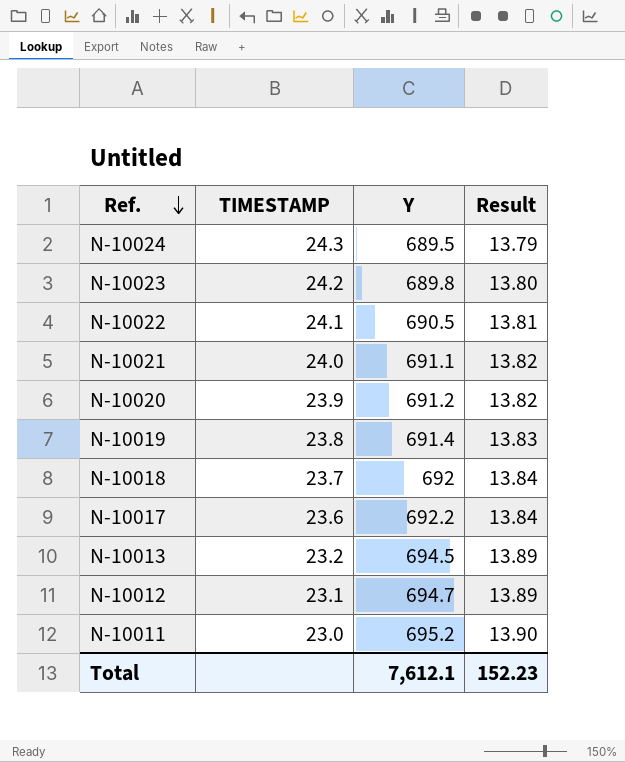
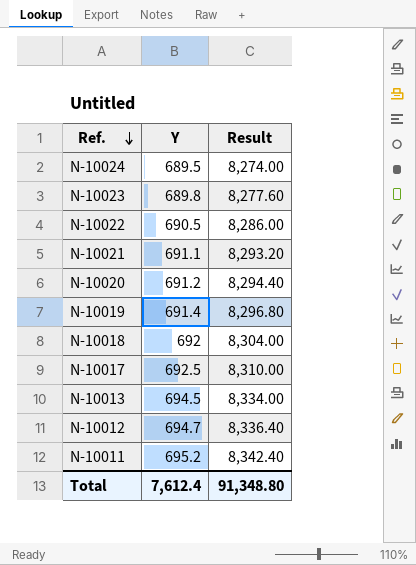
column TIMESTAMP | position: 2 -> none
column Result | formula: [Y] * 0.02 -> [Y] * 12
N-10017 | Y: 692.2 -> 692.5
Total | Y: 7,612.1 -> 7,612.4
Total | Result: 152.23 -> 91,348.80

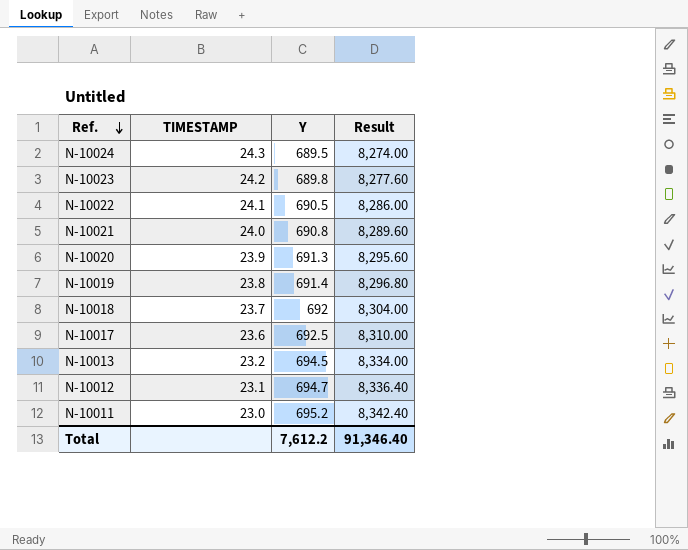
column TIMESTAMP | position: none -> 2
N-10021 | Y: 691.1 -> 690.8
N-10021 | Result: 8,293.20 -> 8,289.60
N-10020 | Y: 691.2 -> 691.3
N-10020 | Result: 8,294.40 -> 8,295.60
Total | Y: 7,612.4 -> 7,612.2
Total | Result: 91,348.80 -> 91,346.40

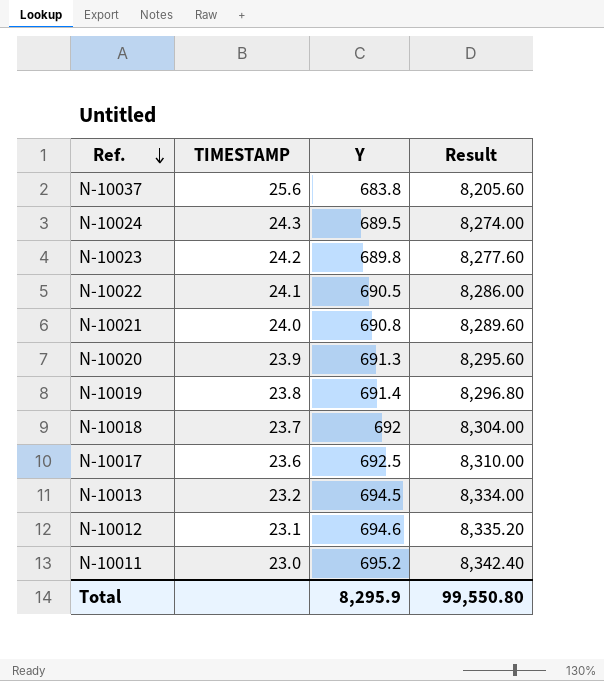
row N-10037: none -> 25.6 | 683.8 | 8,205.60
N-10012 | Y: 694.7 -> 694.6
N-10012 | Result: 8,336.40 -> 8,335.20
Total | Y: 7,612.2 -> 8,295.9
Total | Result: 91,346.40 -> 99,550.80

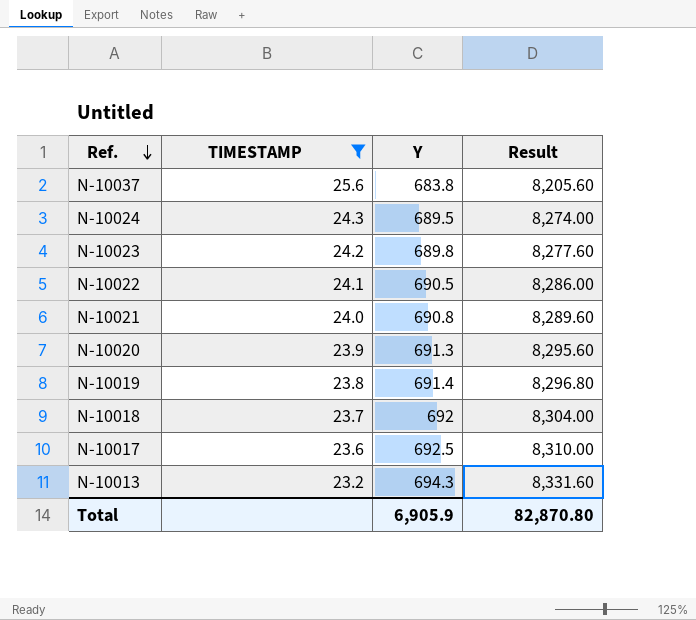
filter: none -> TIMESTAMP >= 23.2
N-10013 | Y: 694.5 -> 694.3
N-10013 | Result: 8,334.00 -> 8,331.60
Total | Y: 8,295.9 -> 6,905.9
Total | Result: 99,550.80 -> 82,870.80

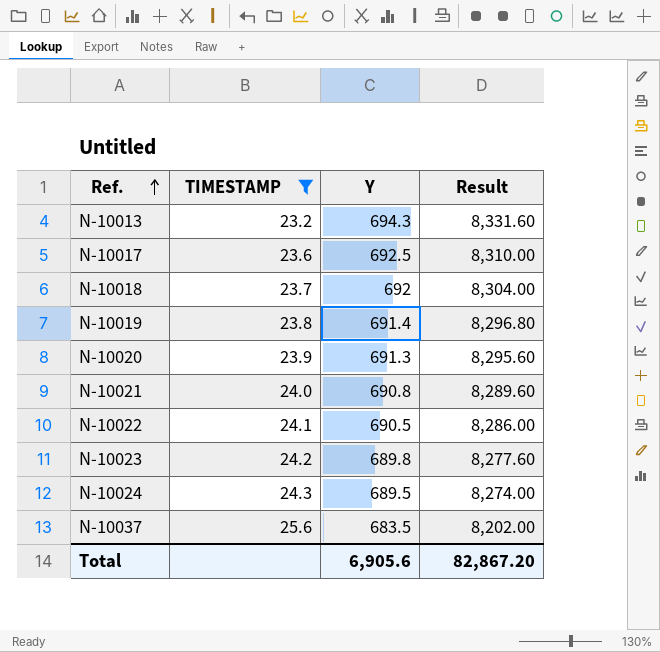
row order: Ref. descending -> Ref. ascending
N-10037 | Y: 683.8 -> 683.5
N-10037 | Result: 8,205.60 -> 8,202.00
Total | Y: 6,905.9 -> 6,905.6
Total | Result: 82,870.80 -> 82,867.20

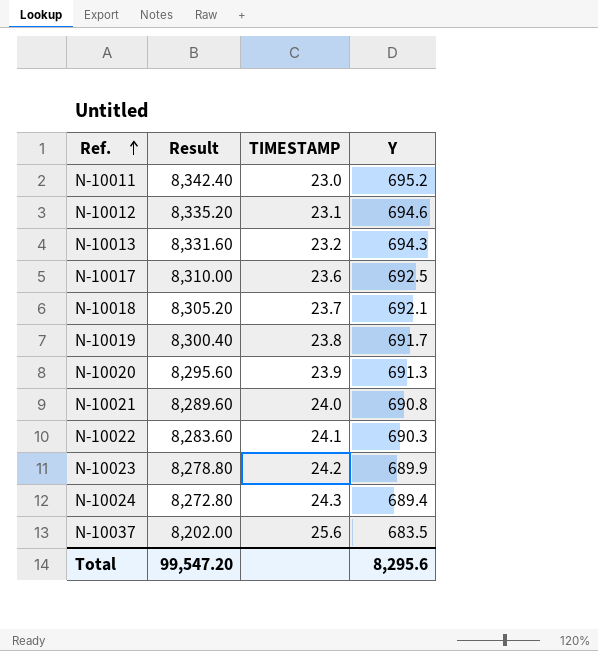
filter: TIMESTAMP >= 23.2 -> none
column Result | position: 4 -> 2
N-10018 | Result: 8,304.00 -> 8,305.20
N-10018 | Y: 692 -> 692.1
N-10019 | Result: 8,296.80 -> 8,300.40
N-10019 | Y: 691.4 -> 691.7
N-10022 | Result: 8,286.00 -> 8,283.60
N-10022 | Y: 690.5 -> 690.3
N-10023 | Result: 8,277.60 -> 8,278.80
N-10023 | Y: 689.8 -> 689.9
N-10024 | Result: 8,274.00 -> 8,272.80
N-10024 | Y: 689.5 -> 689.4
Total | Result: 82,867.20 -> 99,547.20
Total | Y: 6,905.6 -> 8,295.6

